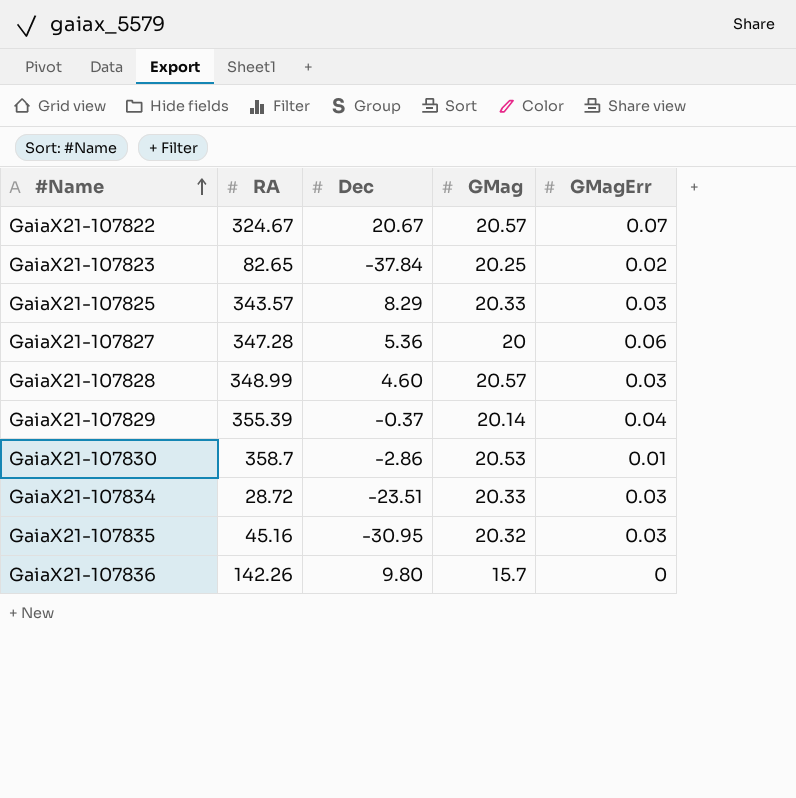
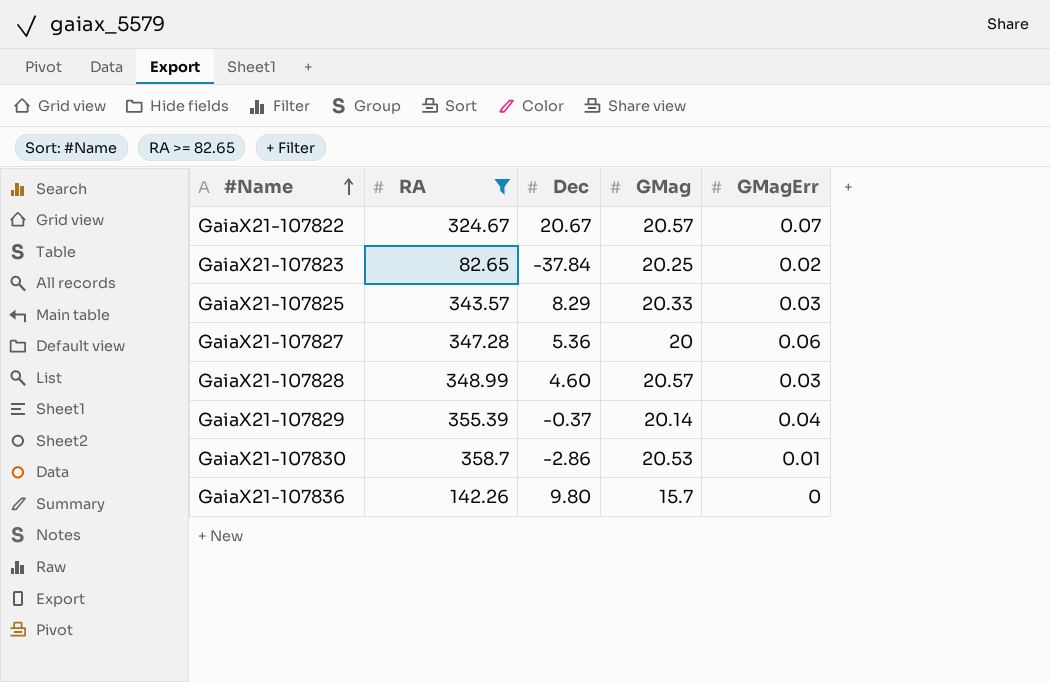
filter: none -> RA >= 82.65

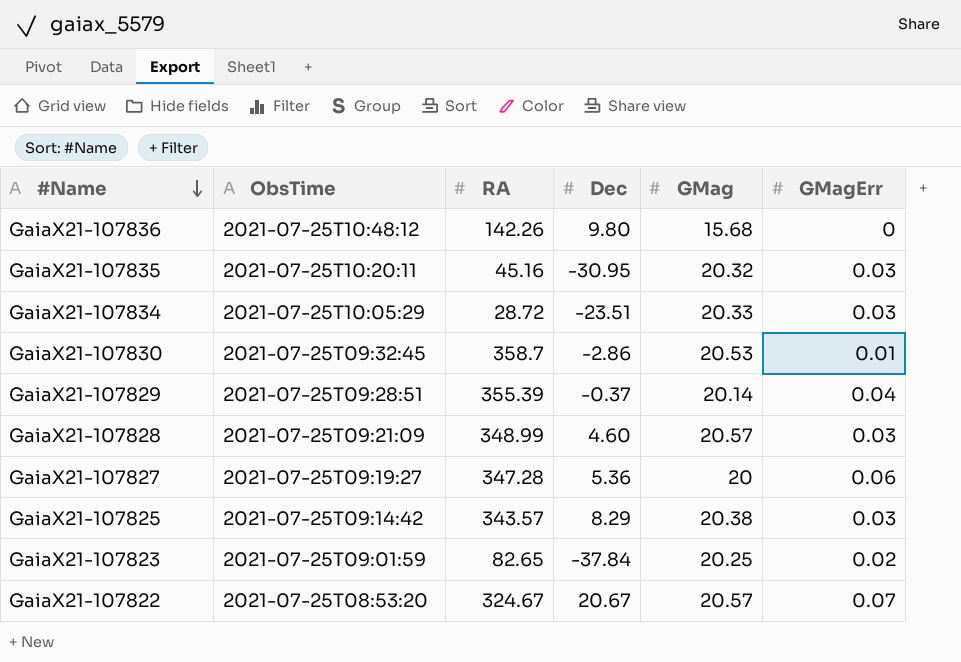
filter: RA >= 82.65 -> none
row order: #Name ascending -> #Name descending
column ObsTime | position: none -> 2
GaiaX21-107836 | GMag: 15.7 -> 15.68
GaiaX21-107825 | GMag: 20.33 -> 20.38

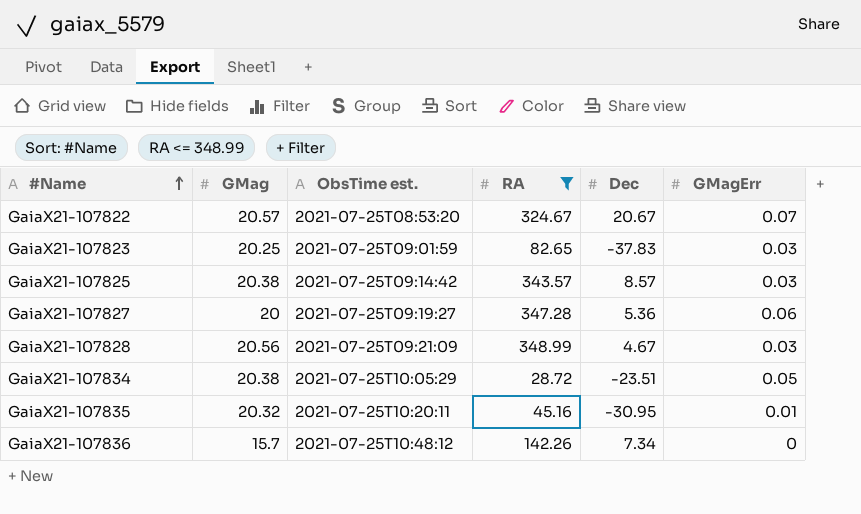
filter: none -> RA <= 348.99
row order: #Name descending -> #Name ascending
column GMag | position: 5 -> 2
column name: ObsTime -> ObsTime est.
GaiaX21-107823 | Dec: -37.84 -> -37.83
GaiaX21-107823 | GMagErr: 0.02 -> 0.03
GaiaX21-107825 | Dec: 8.29 -> 8.57
GaiaX21-107828 | GMag: 20.57 -> 20.56
GaiaX21-107828 | Dec: 4.60 -> 4.67
GaiaX21-107834 | GMag: 20.33 -> 20.38
GaiaX21-107834 | GMagErr: 0.03 -> 0.05
GaiaX21-107835 | GMagErr: 0.03 -> 0.01
GaiaX21-107836 | GMag: 15.68 -> 15.7
GaiaX21-107836 | Dec: 9.80 -> 7.34

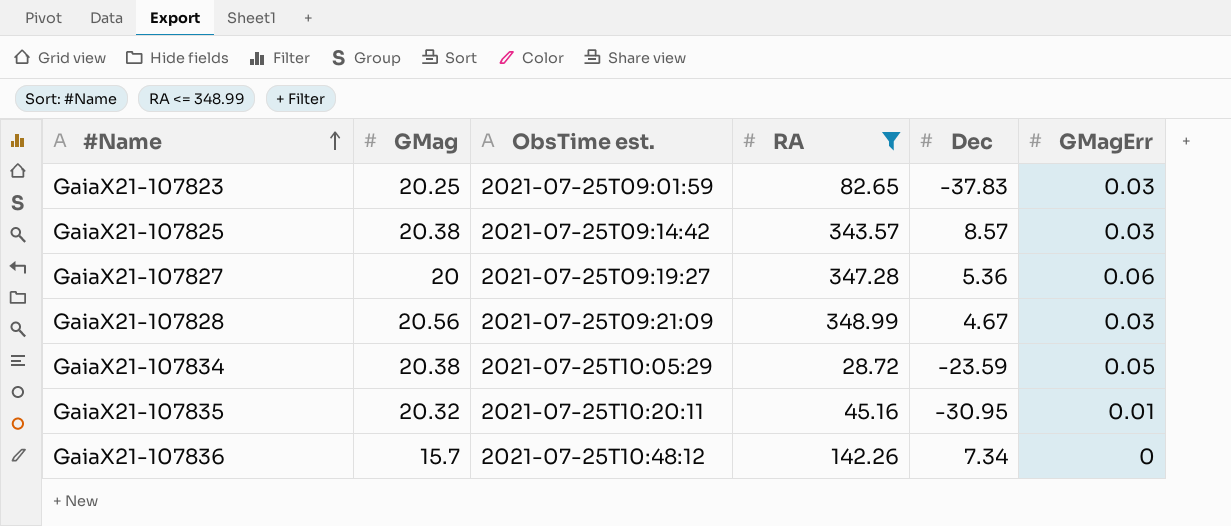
row GaiaX21-107822: 20.57 | 2021-07-25T08:53:20 | 324.67 | 20.67 | 0.07 -> none
GaiaX21-107834 | Dec: -23.51 -> -23.59

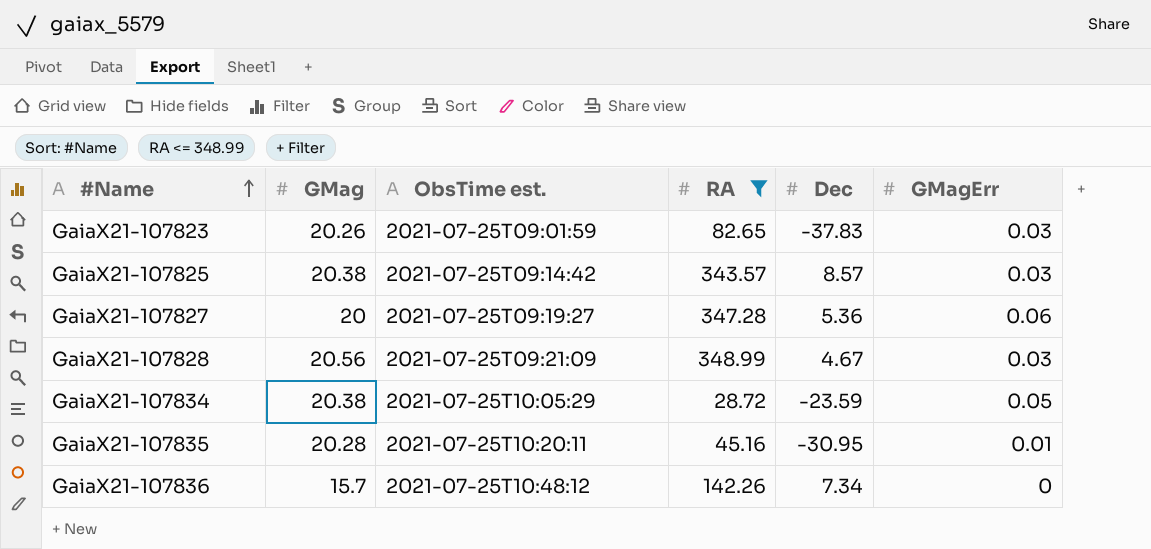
GaiaX21-107823 | GMag: 20.25 -> 20.26
GaiaX21-107835 | GMag: 20.32 -> 20.28

